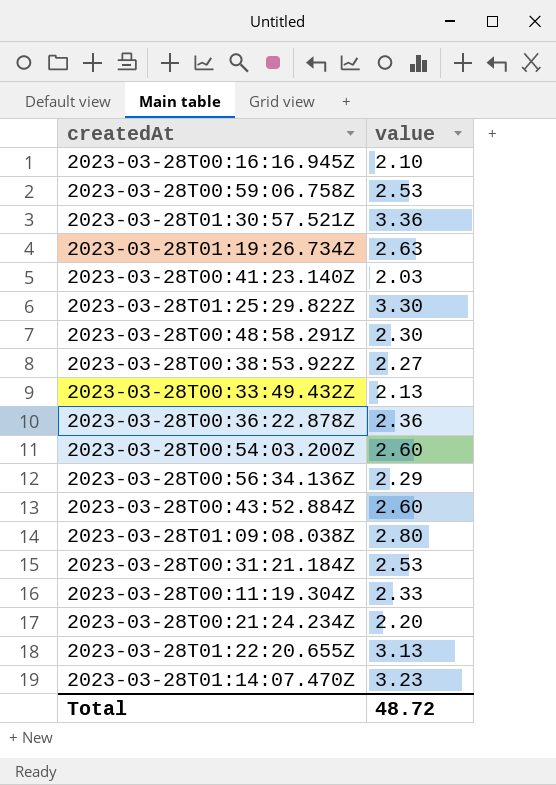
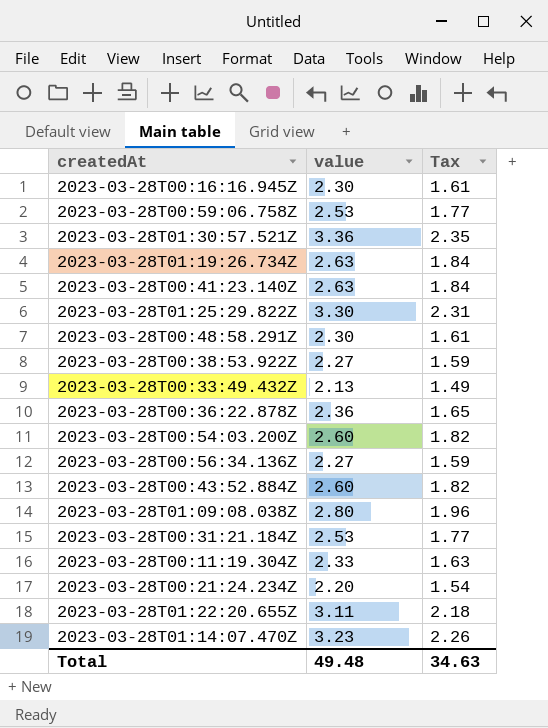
column Tax | formula: none -> [value] * 0.7
2023-03-28T00:16:16.945Z | value: 2.10 -> 2.30
2023-03-28T00:41:23.140Z | value: 2.03 -> 2.63
2023-03-28T00:56:34.136Z | value: 2.29 -> 2.27
2023-03-28T01:22:20.655Z | value: 3.13 -> 3.11
Total | value: 48.72 -> 49.48

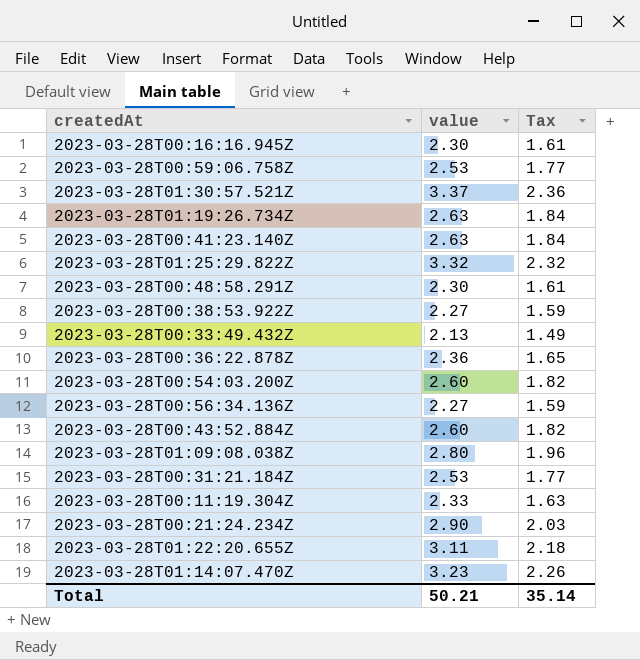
2023-03-28T01:30:57.521Z | value: 3.36 -> 3.37
2023-03-28T01:30:57.521Z | Tax: 2.35 -> 2.36
2023-03-28T01:25:29.822Z | value: 3.30 -> 3.32
2023-03-28T01:25:29.822Z | Tax: 2.31 -> 2.32
2023-03-28T00:21:24.234Z | value: 2.20 -> 2.90
2023-03-28T00:21:24.234Z | Tax: 1.54 -> 2.03
Total | value: 49.48 -> 50.21
Total | Tax: 34.63 -> 35.14

